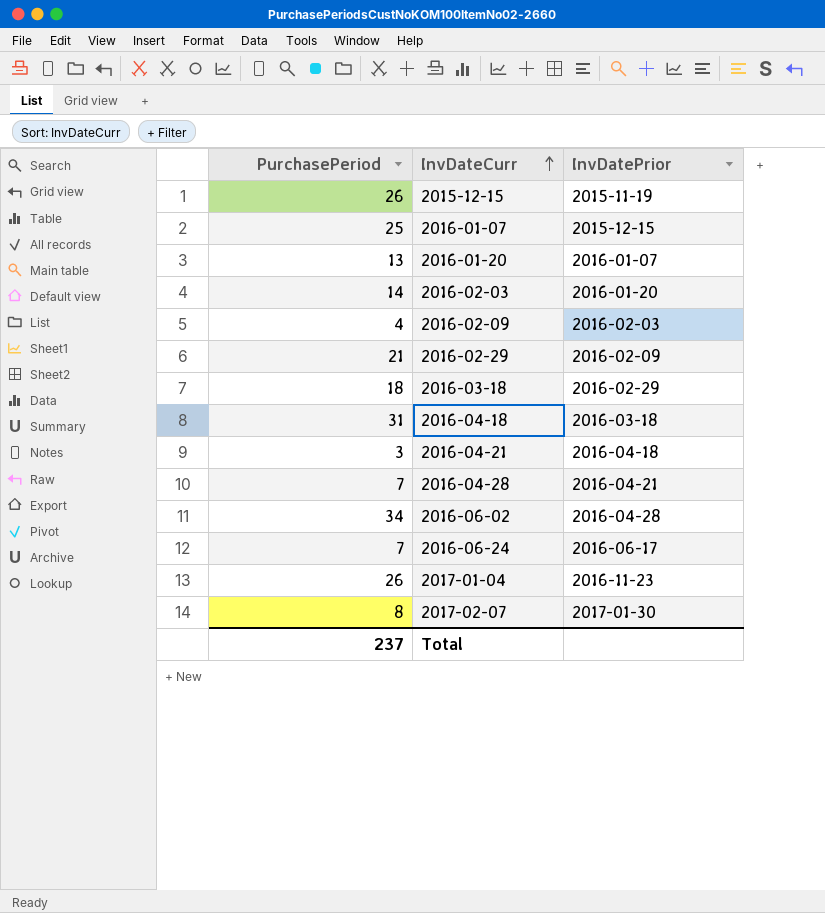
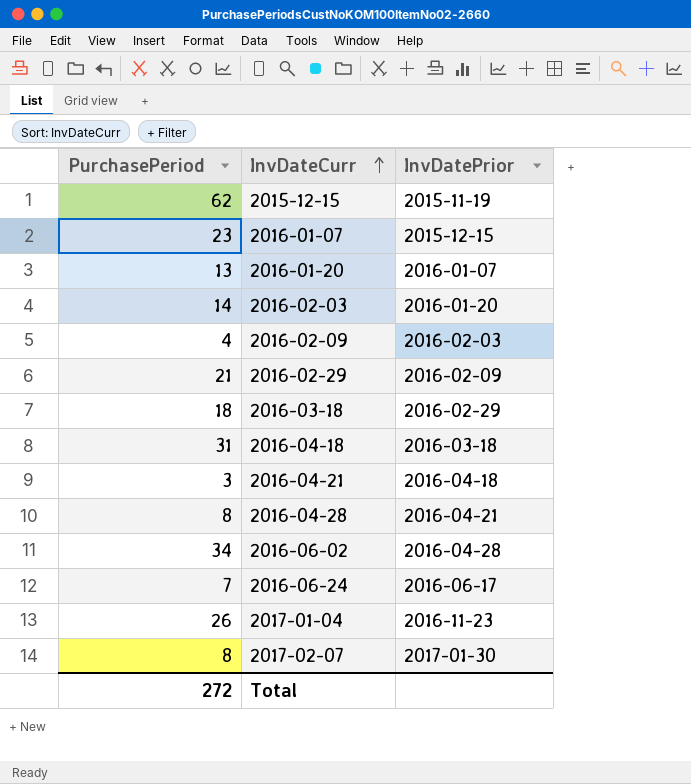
2015-12-15 | PurchasePeriod: 26 -> 62
2016-01-07 | PurchasePeriod: 25 -> 23
2016-04-28 | PurchasePeriod: 7 -> 8
Total | PurchasePeriod: 237 -> 272

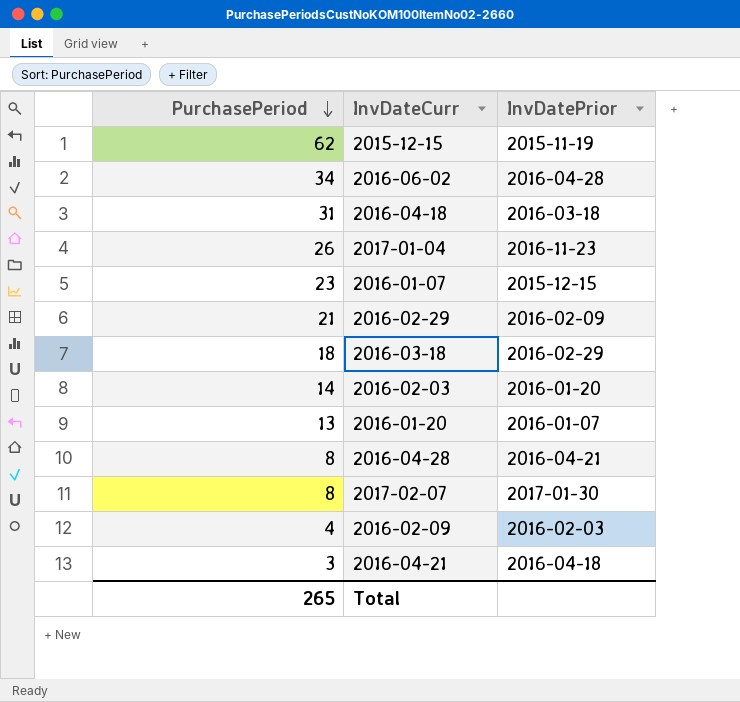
row order: InvDateCurr ascending -> PurchasePeriod descending
row 2016-06-24: 7 | 2016-06-17 -> none
Total | PurchasePeriod: 272 -> 265

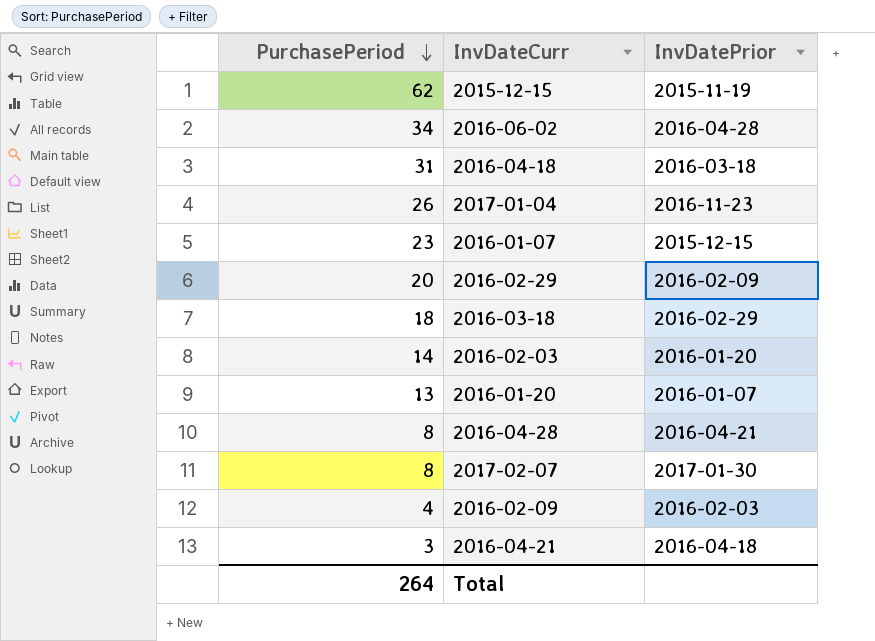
2016-02-29 | PurchasePeriod: 21 -> 20
Total | PurchasePeriod: 265 -> 264

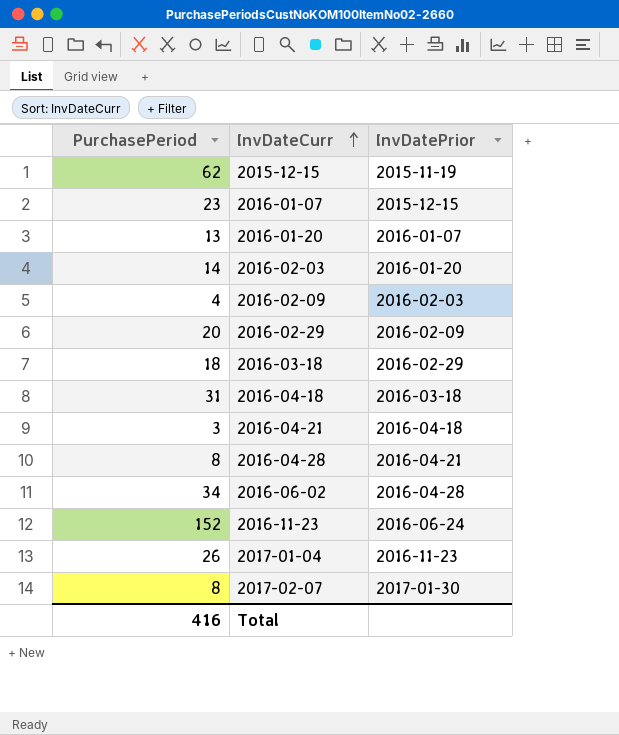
row order: PurchasePeriod descending -> InvDateCurr ascending
row 2016-11-23: none -> 152 | 2016-06-24
Total | PurchasePeriod: 264 -> 416

